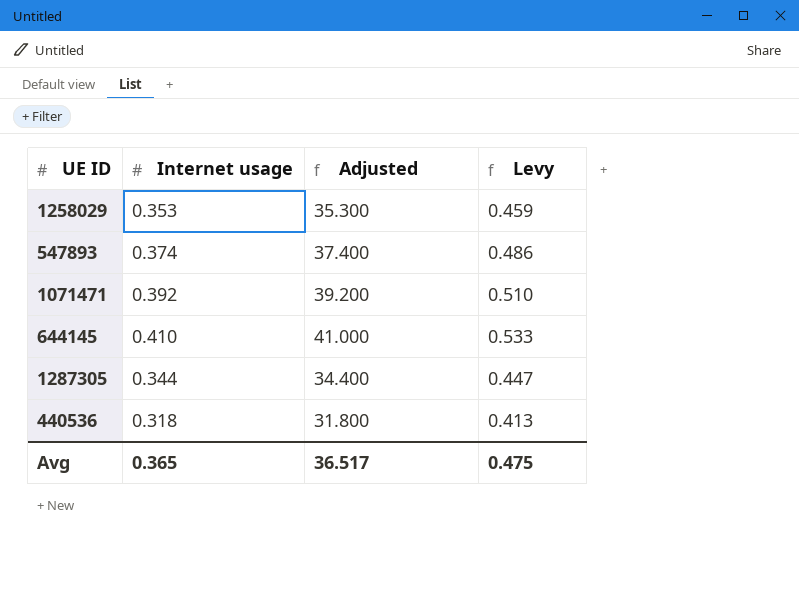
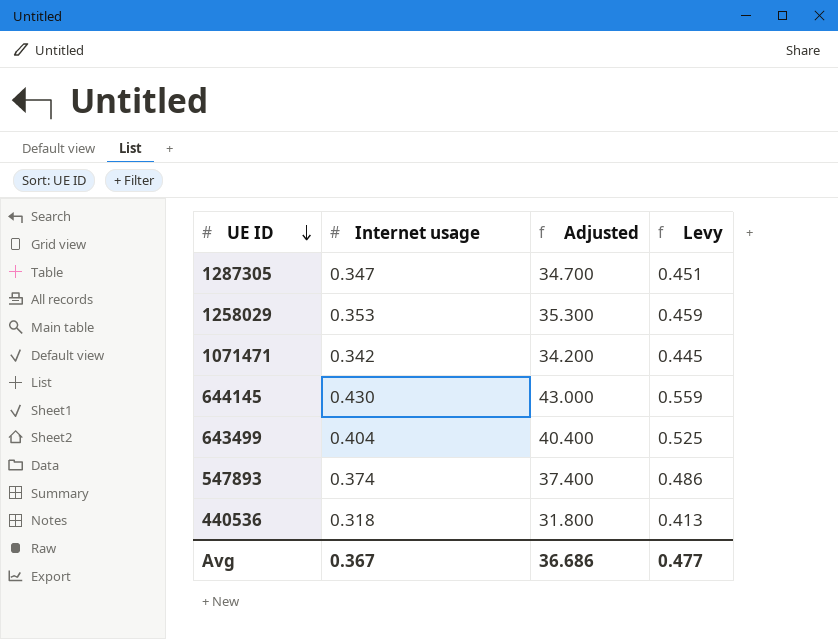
row order: none -> UE ID descending
1287305 | Internet usage: 0.344 -> 0.347
1287305 | Adjusted: 34.400 -> 34.700
1287305 | Levy: 0.447 -> 0.451
1071471 | Internet usage: 0.392 -> 0.342
1071471 | Adjusted: 39.200 -> 34.200
1071471 | Levy: 0.510 -> 0.445
644145 | Internet usage: 0.410 -> 0.430
644145 | Adjusted: 41.000 -> 43.000
644145 | Levy: 0.533 -> 0.559
row 643499: none -> 0.404 | 40.400 | 0.525
Avg | Internet usage: 0.365 -> 0.367
Avg | Adjusted: 36.517 -> 36.686
Avg | Levy: 0.475 -> 0.477

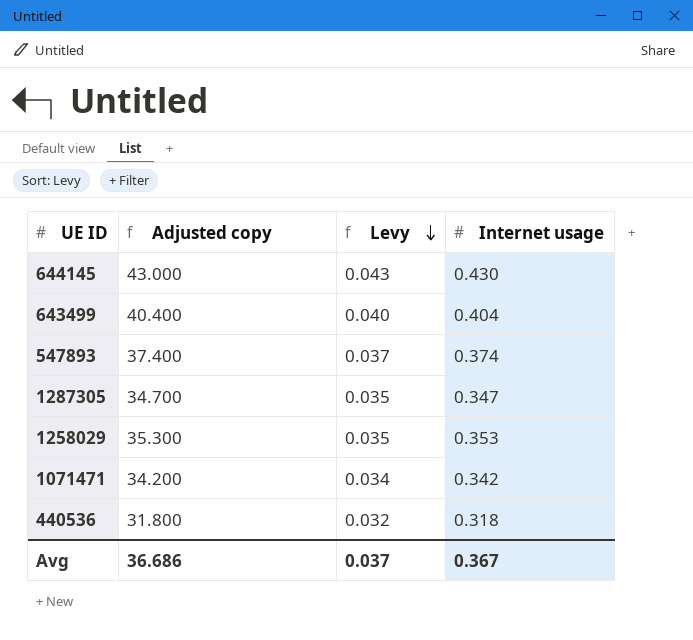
row order: UE ID descending -> Levy descending
column name: Adjusted -> Adjusted copy
column Levy | formula: [Internet usage] * 1.3 -> [Internet usage] * 0.1
column Internet usage | position: 2 -> 4
Avg | Levy: 0.477 -> 0.037

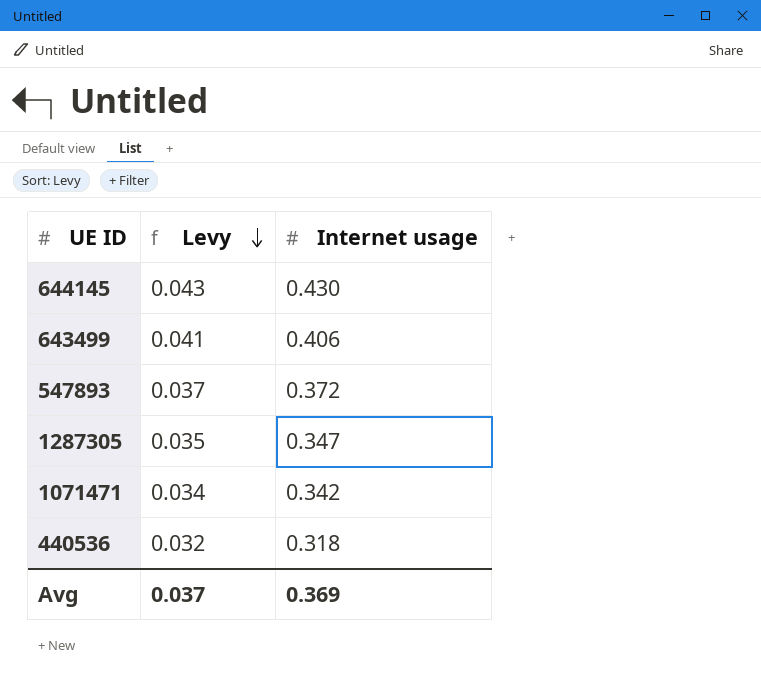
column Adjusted copy | formula: [Internet usage] * 100 -> none
row 1258029: 35.300 | 0.035 | 0.353 -> none
643499 | Levy: 0.040 -> 0.041
643499 | Internet usage: 0.404 -> 0.406
547893 | Internet usage: 0.374 -> 0.372
Avg | Internet usage: 0.367 -> 0.369

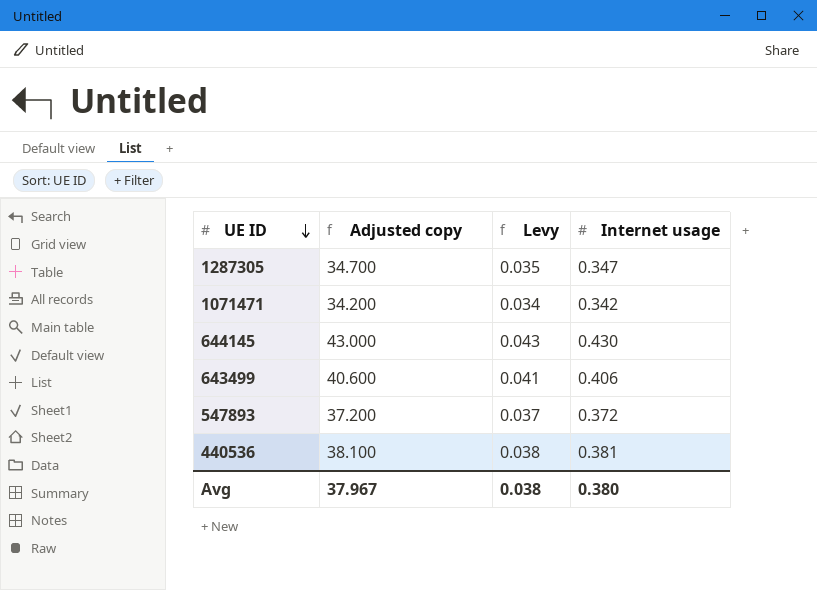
row order: Levy descending -> UE ID descending
column Adjusted copy | formula: none -> [Internet usage] * 100
440536 | Levy: 0.032 -> 0.038
440536 | Internet usage: 0.318 -> 0.381
Avg | Levy: 0.037 -> 0.038
Avg | Internet usage: 0.369 -> 0.380

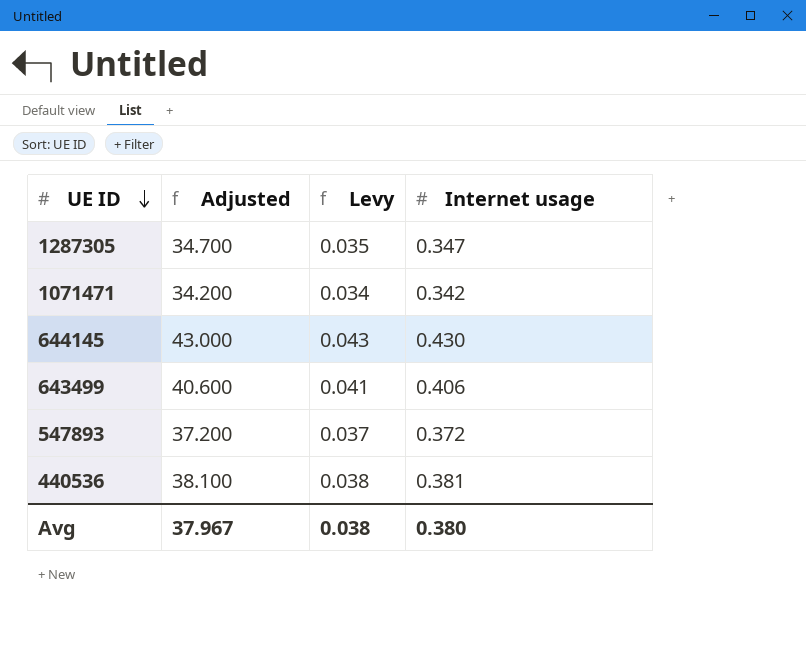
column name: Adjusted copy -> Adjusted

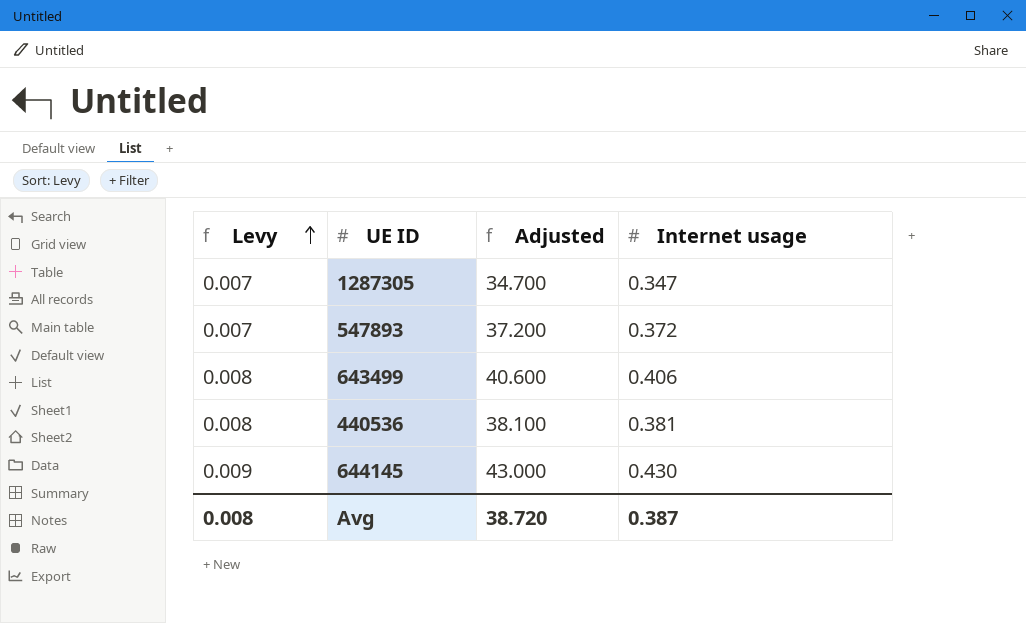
row order: UE ID descending -> Levy ascending
column Levy | formula: [Internet usage] * 0.1 -> [Internet usage] * 0.02
column Levy | position: 3 -> 1
row 1071471: 34.200 | 0.034 | 0.342 -> none
Avg | Levy: 0.038 -> 0.008
Avg | Adjusted: 37.967 -> 38.720
Avg | Internet usage: 0.380 -> 0.387

